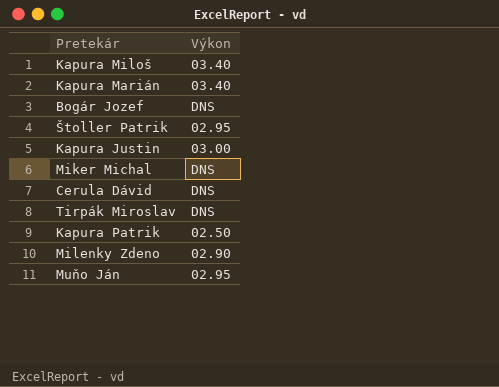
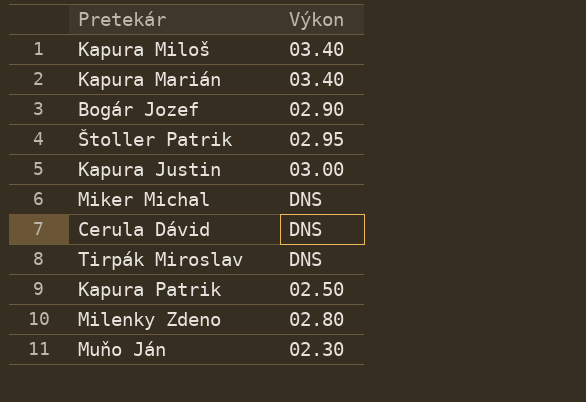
Bogár Jozef | Výkon: DNS -> 02.90
Milenky Zdeno | Výkon: 02.90 -> 02.80
Muňo Ján | Výkon: 02.95 -> 02.30

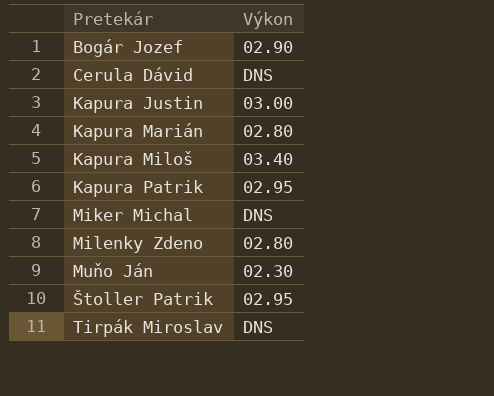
row order: none -> Pretekár ascending
Kapura Marián | Výkon: 03.40 -> 02.80
Kapura Patrik | Výkon: 02.50 -> 02.95

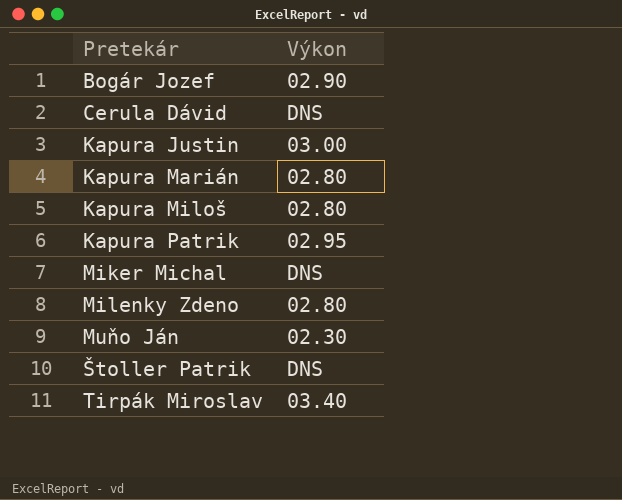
Kapura Miloš | Výkon: 03.40 -> 02.80
Štoller Patrik | Výkon: 02.95 -> DNS
Tirpák Miroslav | Výkon: DNS -> 03.40

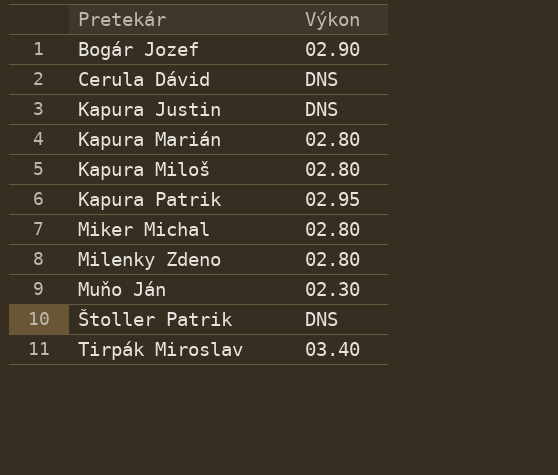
Kapura Justin | Výkon: 03.00 -> DNS
Miker Michal | Výkon: DNS -> 02.80

